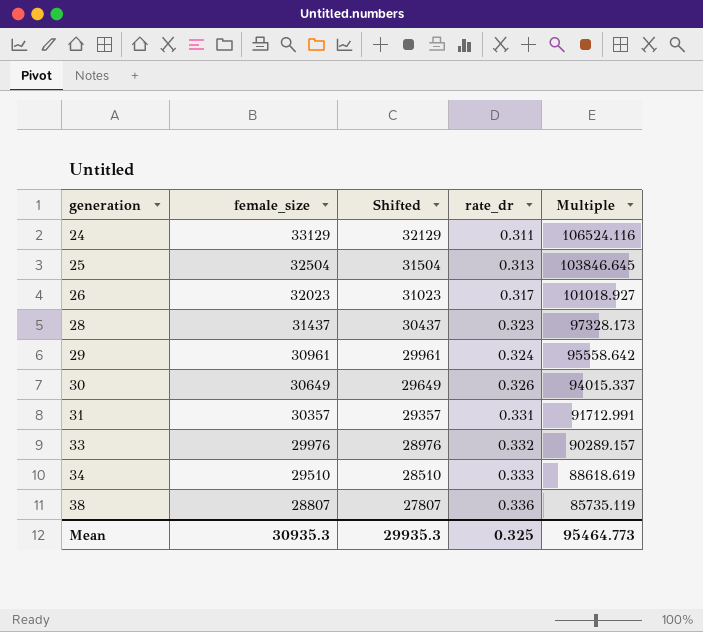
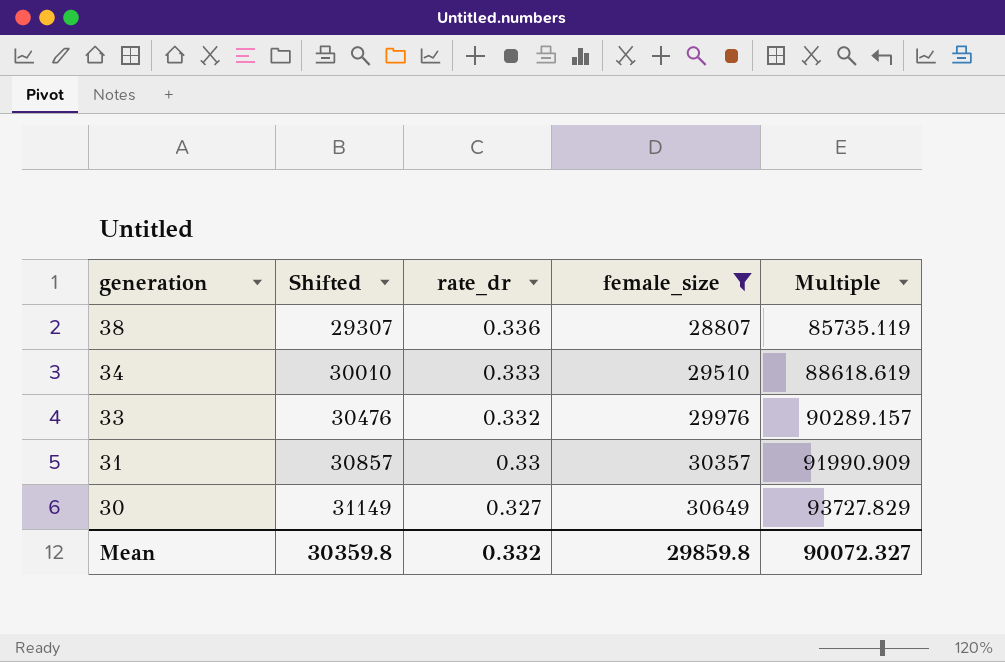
filter: none -> female_size <= 30649
row order: generation ascending -> generation descending
column Shifted | formula: [female_size] - 1000 -> [female_size] + 500
column female_size | position: 2 -> 4
31 | rate_dr: 0.331 -> 0.33
31 | Multiple: 91712.991 -> 91990.909
30 | rate_dr: 0.326 -> 0.327
30 | Multiple: 94015.337 -> 93727.829
Mean | Shifted: 29935.3 -> 30359.8
Mean | rate_dr: 0.325 -> 0.332
Mean | female_size: 30935.3 -> 29859.8
Mean | Multiple: 95464.773 -> 90072.327

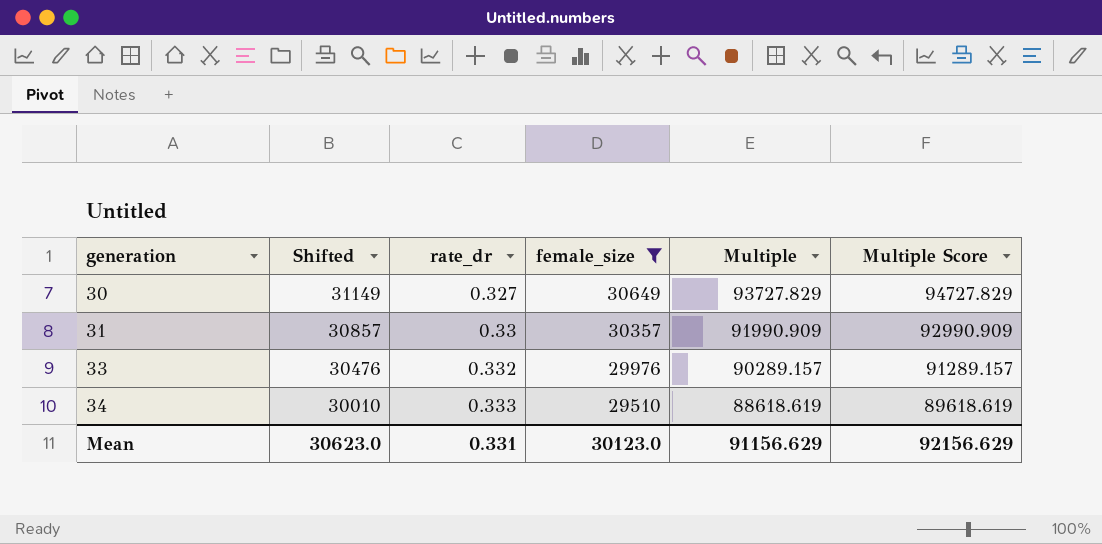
row order: generation descending -> generation ascending
column Multiple Score | formula: none -> [Multiple] + 1000
row 38: 29307 | 0.336 | 28807 | 85735.119 -> none
Mean | Shifted: 30359.8 -> 30623.0
Mean | rate_dr: 0.332 -> 0.331
Mean | female_size: 29859.8 -> 30123.0
Mean | Multiple: 90072.327 -> 91156.629

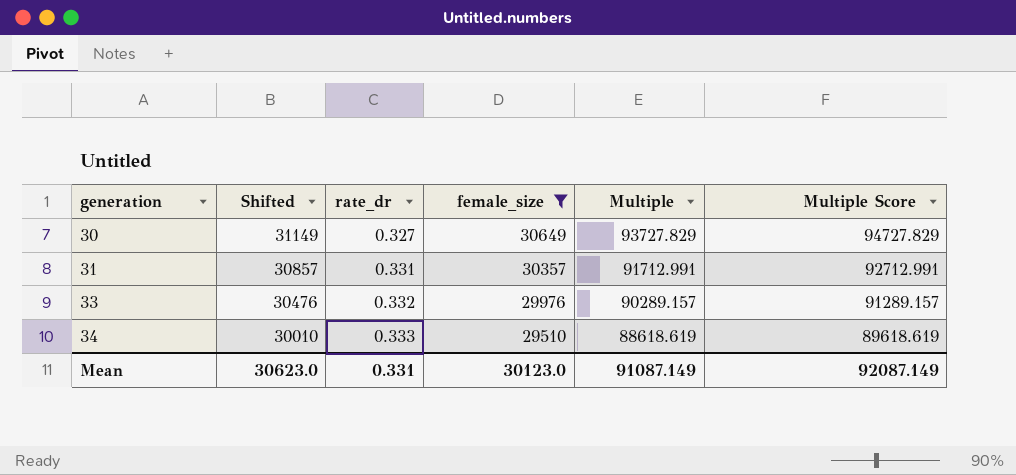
31 | rate_dr: 0.33 -> 0.331
31 | Multiple: 91990.909 -> 91712.991
31 | Multiple Score: 92990.909 -> 92712.991
Mean | Multiple: 91156.629 -> 91087.149
Mean | Multiple Score: 92156.629 -> 92087.149

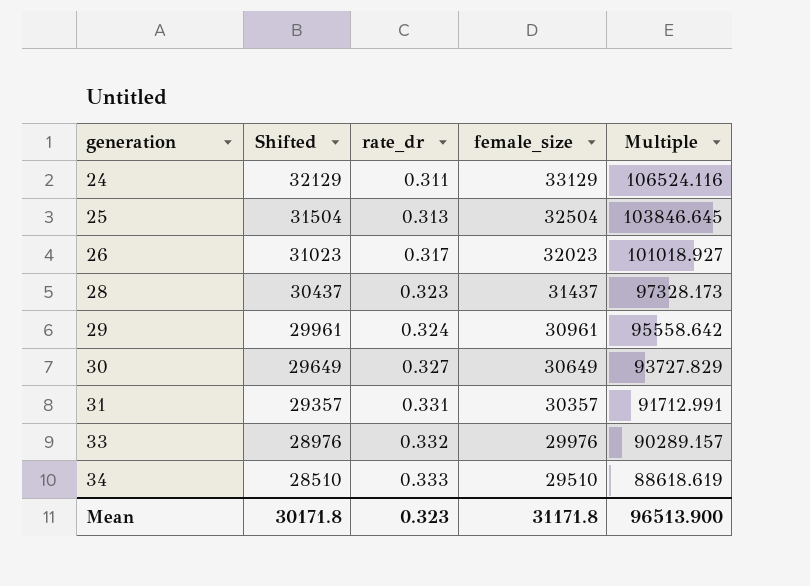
filter: female_size <= 30649 -> none
column Multiple Score | formula: [Multiple] + 1000 -> none
column Shifted | formula: [female_size] + 500 -> [female_size] - 1000
Mean | Shifted: 30623.0 -> 30171.8
Mean | rate_dr: 0.331 -> 0.323
Mean | female_size: 30123.0 -> 31171.8
Mean | Multiple: 91087.149 -> 96513.900

